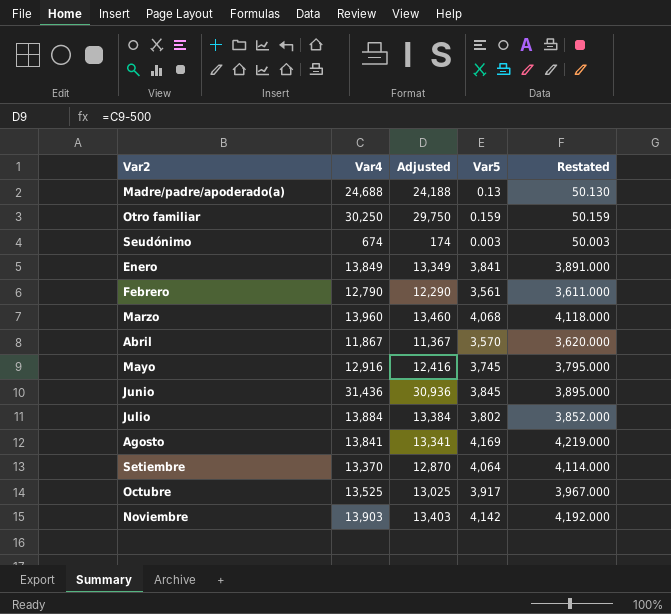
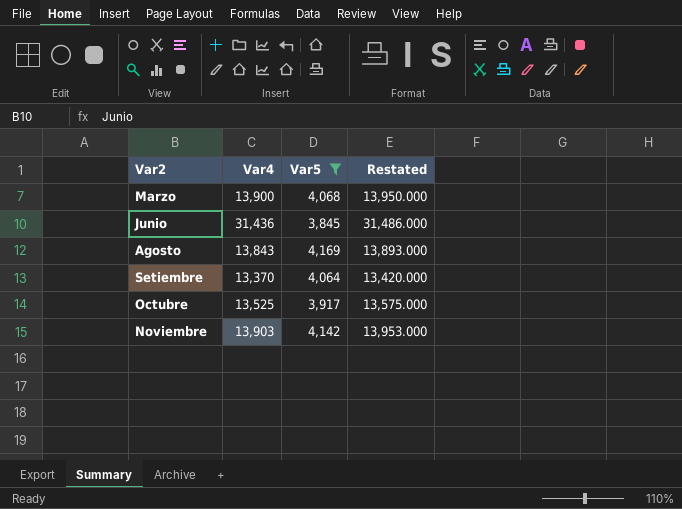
filter: none -> Var5 >= 3,845
column Adjusted | formula: [Var4] - 500 -> none
column Restated | formula: [Var5] + 50 -> [Var4] + 50
Marzo | Var4: 13,960 -> 13,900
Agosto | Var4: 13,841 -> 13,843

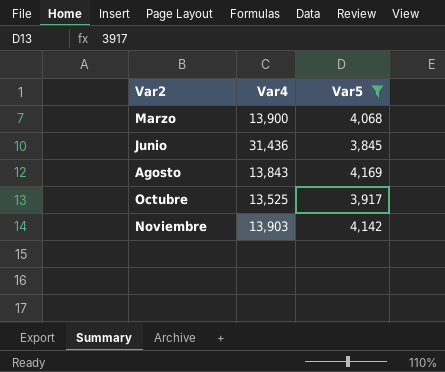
column Restated | formula: [Var4] + 50 -> none
row Setiembre: 13,370 | 4,064 | 13,420.000 -> none

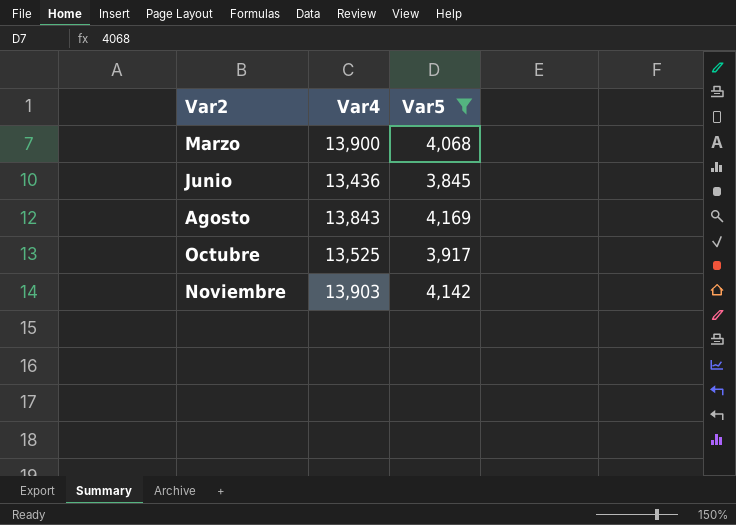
Junio | Var4: 31,436 -> 13,436

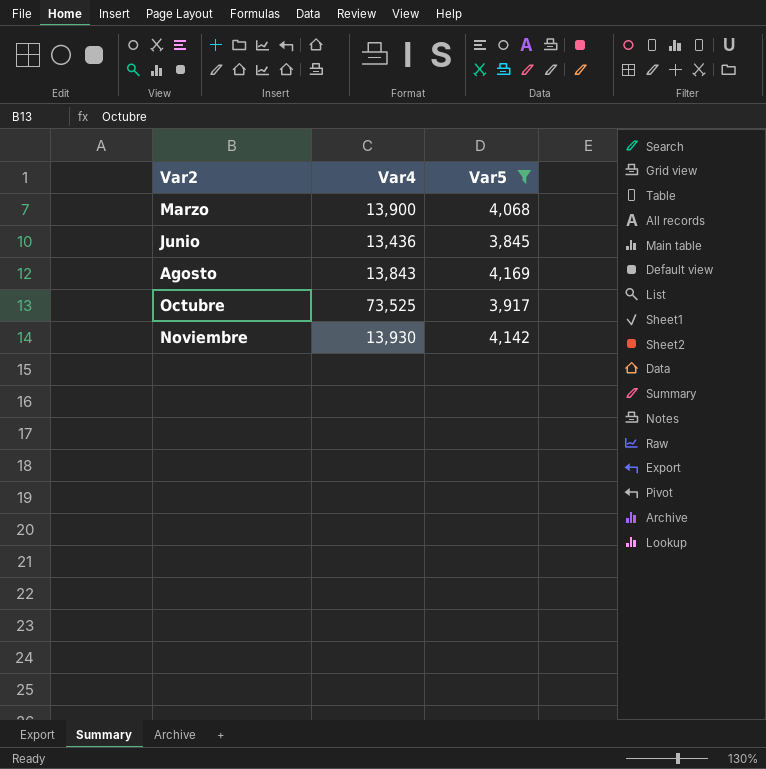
Octubre | Var4: 13,525 -> 73,525
Noviembre | Var4: 13,903 -> 13,930

